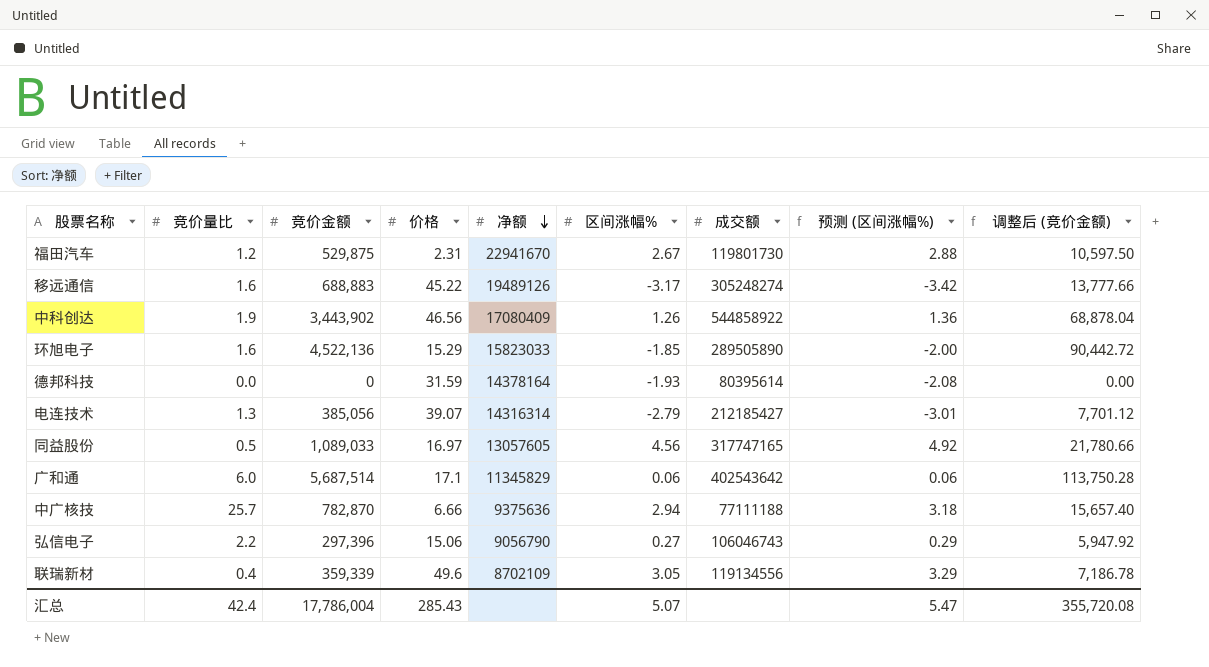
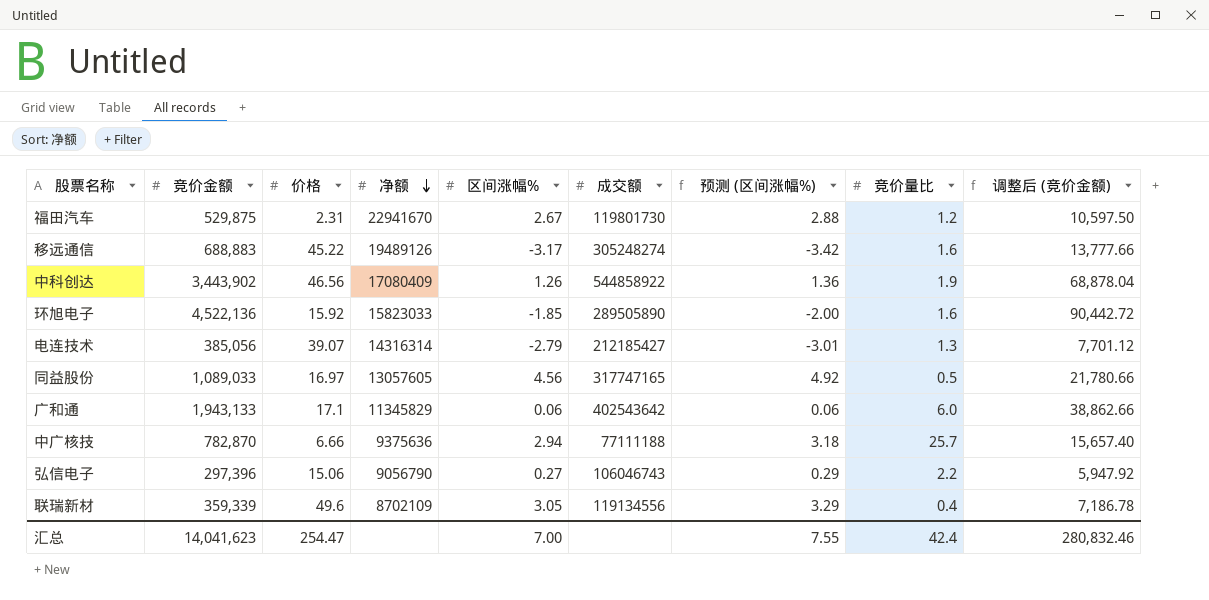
column 竞价量比 | position: 2 -> 8
row 德邦科技: 0.0 | 0 | 31.59 | 14378164 | -1.93 | 80395614 | -2.08 | 0.00 -> none
环旭电子 | 价格: 15.29 -> 15.92
广和通 | 竞价金额: 5,687,514 -> 1,943,133
广和通 | 调整后 (竞价金额): 113,750.28 -> 38,862.66
汇总 | 竞价金额: 17,786,004 -> 14,041,623
汇总 | 价格: 285.43 -> 254.47
汇总 | 区间涨幅%: 5.07 -> 7.00
汇总 | 预测 (区间涨幅%): 5.47 -> 7.55
汇总 | 调整后 (竞价金额): 355,720.08 -> 280,832.46

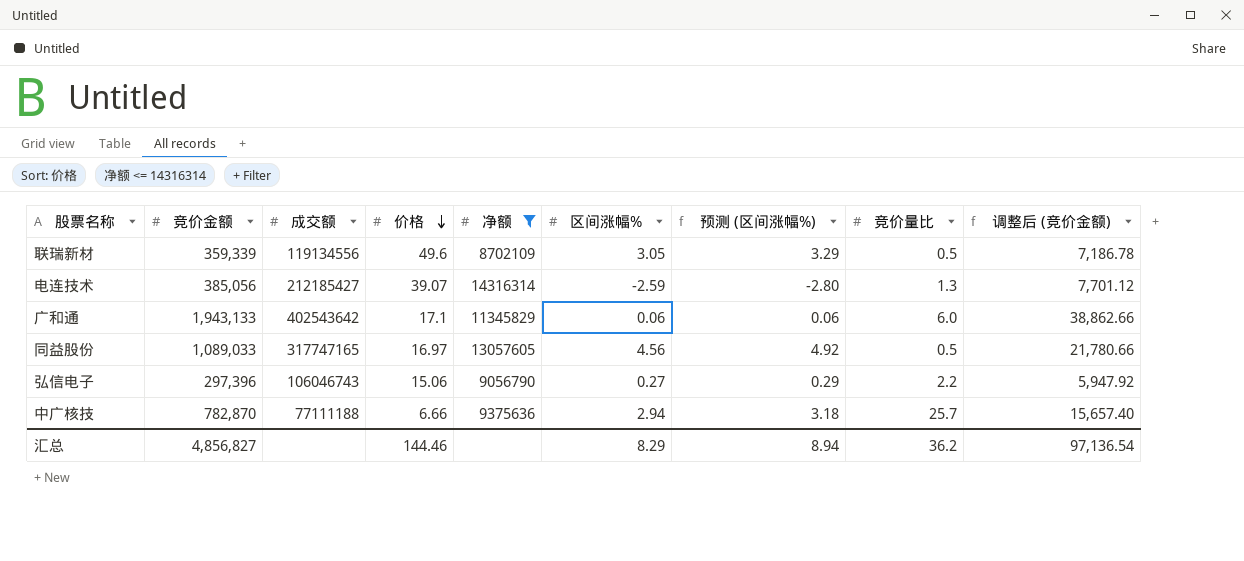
filter: none -> 净额 <= 14316314
row order: 净额 descending -> 价格 descending
column 成交额 | position: 6 -> 3
联瑞新材 | 竞价量比: 0.4 -> 0.5
电连技术 | 区间涨幅%: -2.79 -> -2.59
电连技术 | 预测 (区间涨幅%): -3.01 -> -2.80
汇总 | 竞价金额: 14,041,623 -> 4,856,827
汇总 | 价格: 254.47 -> 144.46
汇总 | 区间涨幅%: 7.00 -> 8.29
汇总 | 预测 (区间涨幅%): 7.55 -> 8.94
汇总 | 竞价量比: 42.4 -> 36.2
汇总 | 调整后 (竞价金额): 280,832.46 -> 97,136.54

